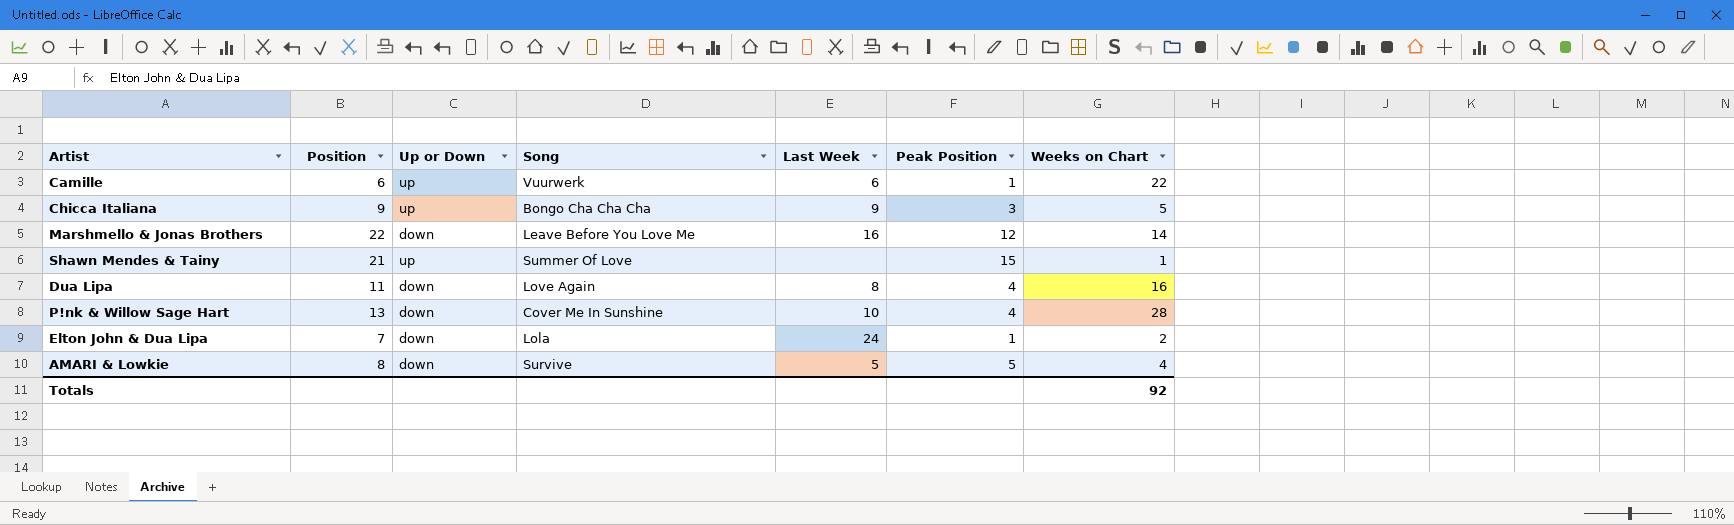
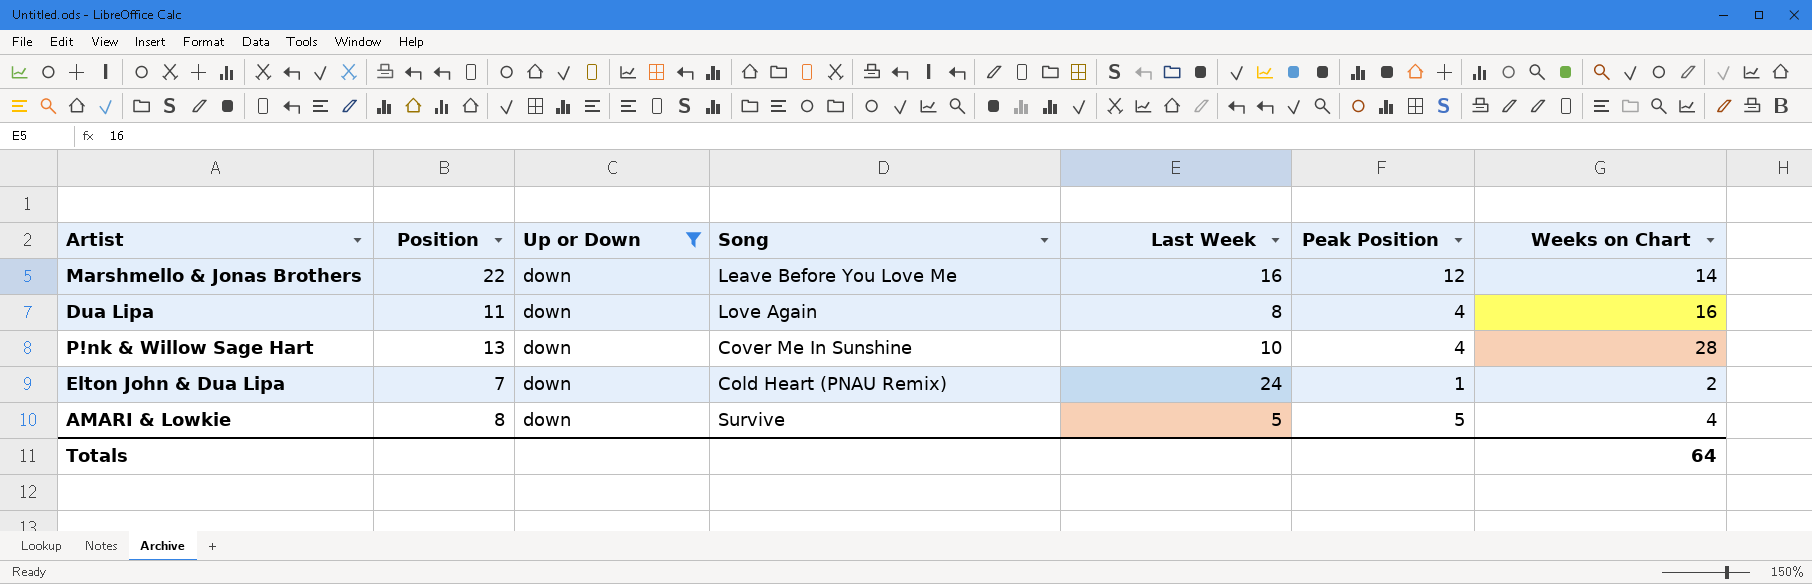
filter: none -> Up or Down = down
Elton John & Dua Lipa | Song: Lola -> Cold Heart (PNAU Remix)
Totals | Weeks on Chart: 92 -> 64

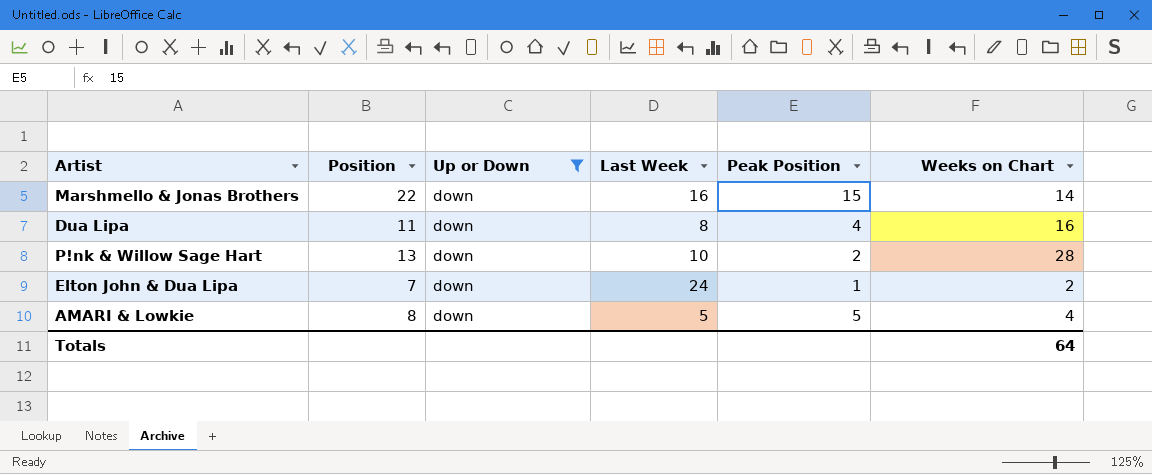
column Song | position: 4 -> none
Marshmello & Jonas Brothers | Peak Position: 12 -> 15
P!nk & Willow Sage Hart | Peak Position: 4 -> 2

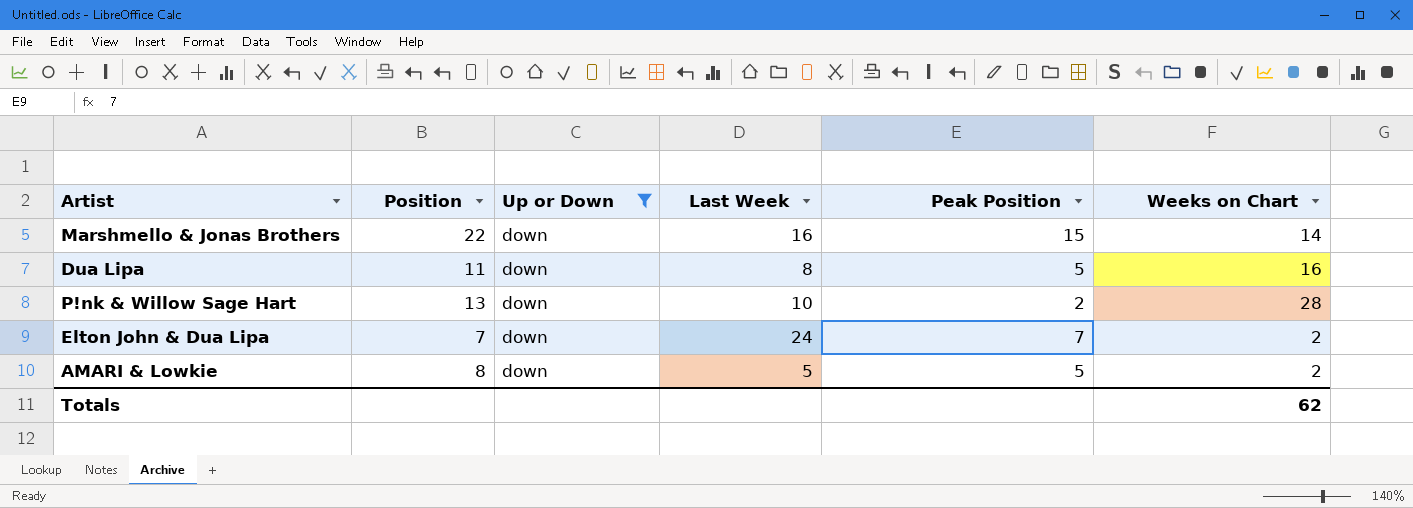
Dua Lipa | Peak Position: 4 -> 5
Elton John & Dua Lipa | Peak Position: 1 -> 7
AMARI & Lowkie | Weeks on Chart: 4 -> 2
Totals | Weeks on Chart: 64 -> 62

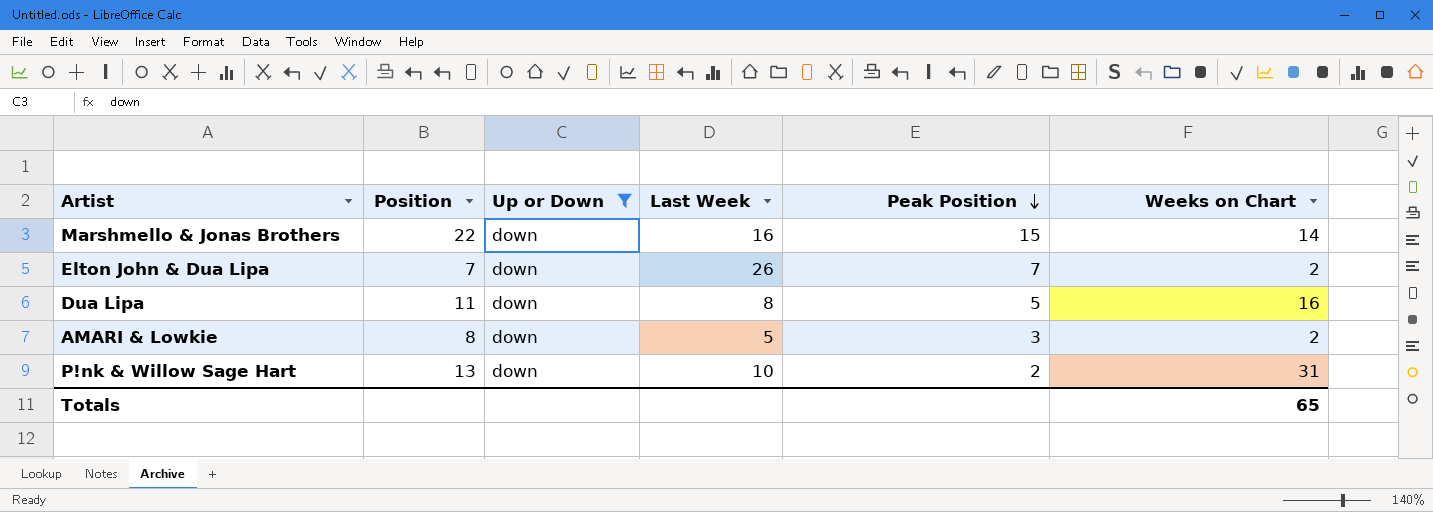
row order: none -> Peak Position descending
Elton John & Dua Lipa | Last Week: 24 -> 26
AMARI & Lowkie | Peak Position: 5 -> 3
P!nk & Willow Sage Hart | Weeks on Chart: 28 -> 31
Totals | Weeks on Chart: 62 -> 65

